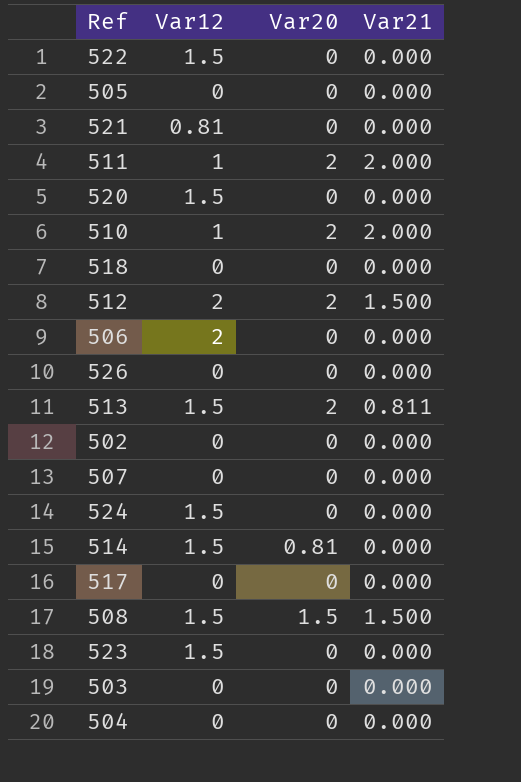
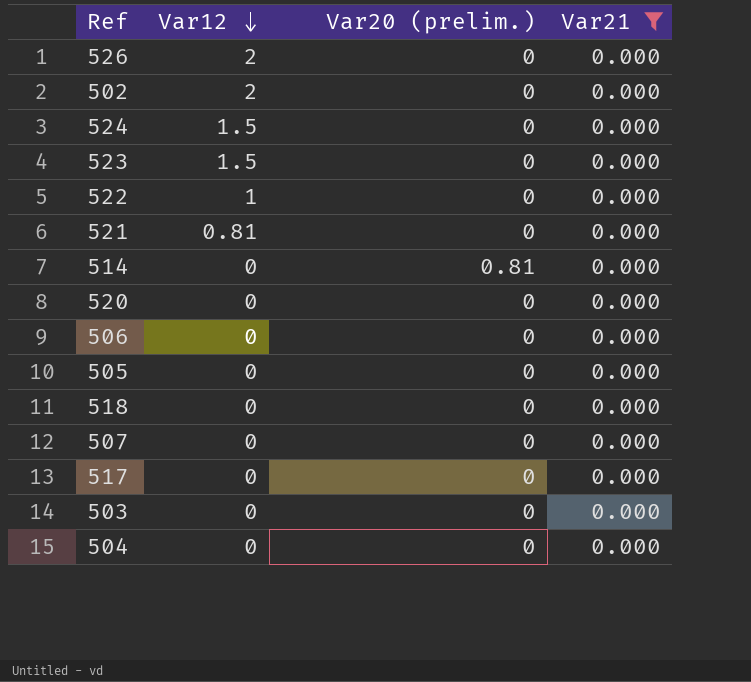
filter: none -> Var21 = 0.000
row order: none -> Var12 descending
column name: Var20 -> Var20 (prelim.)
526 | Var12: 0 -> 2
502 | Var12: 0 -> 2
522 | Var12: 1.5 -> 1
514 | Var12: 1.5 -> 0
520 | Var12: 1.5 -> 0
506 | Var12: 2 -> 0

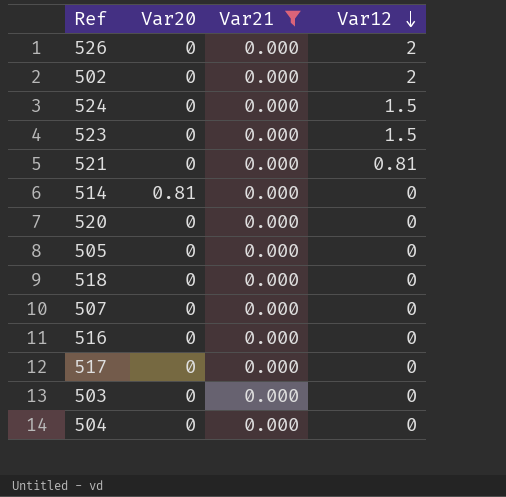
column name: Var20 (prelim.) -> Var20
column Var12 | position: 2 -> 4
row 522: 1 | 0 | 0.000 -> none
row 506: 0 | 0 | 0.000 -> none
row 516: none -> 0 | 0.000 | 0

